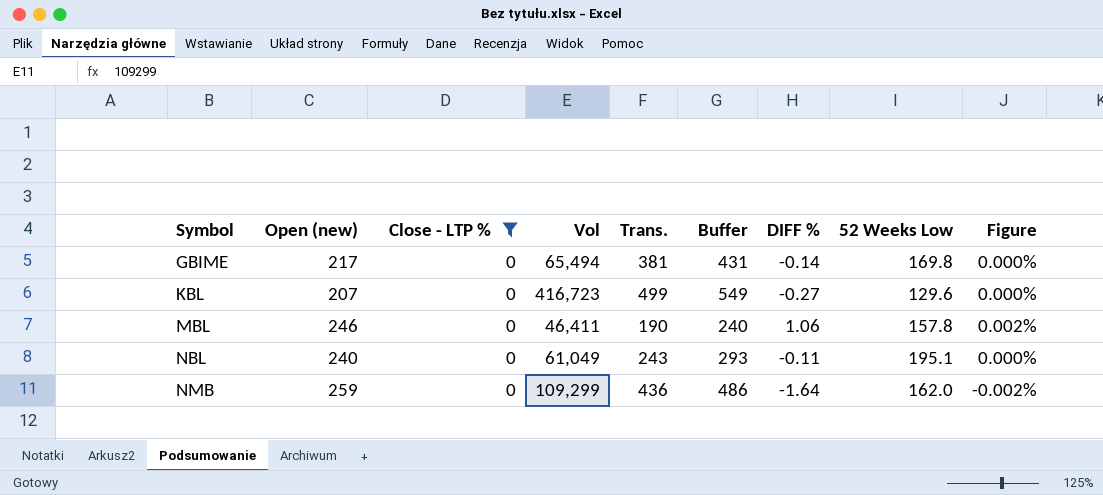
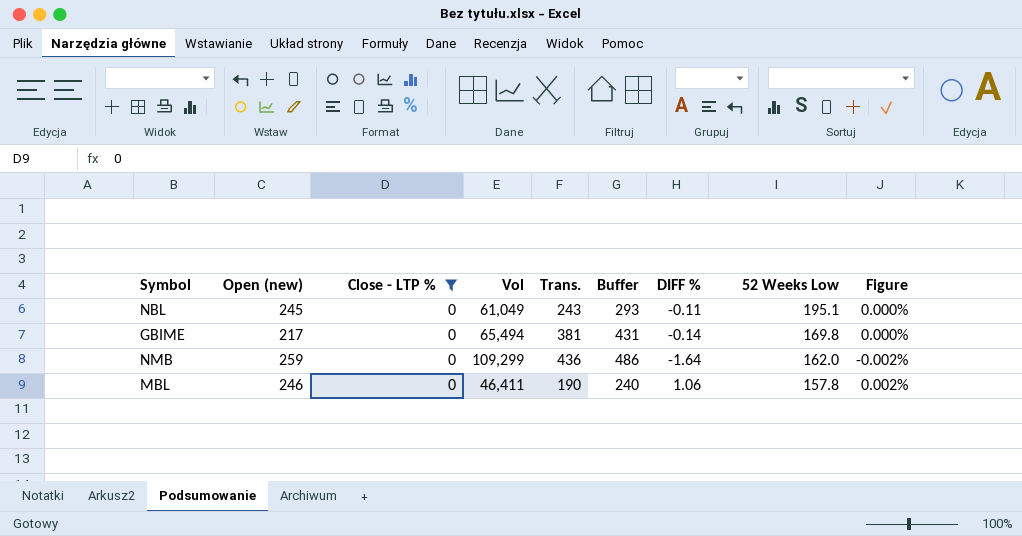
row order: Symbol ascending -> 52 Weeks Low descending
row KBL: 207 | 0 | 416,723 | 499 | 549 | -0.27 | 129.6 | 0.000% -> none
NBL | Open (new): 240 -> 245

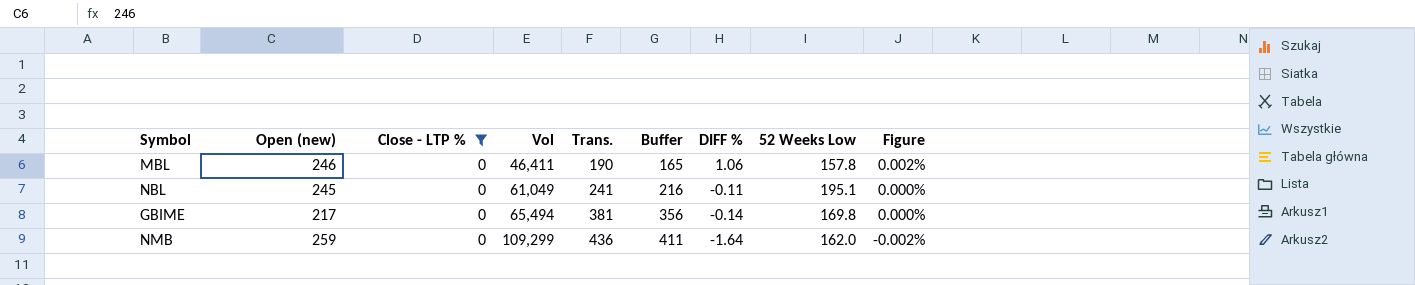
row order: 52 Weeks Low descending -> Vol ascending
column Buffer | formula: [Trans.] + 50 -> [Trans.] - 25
NBL | Trans.: 243 -> 241

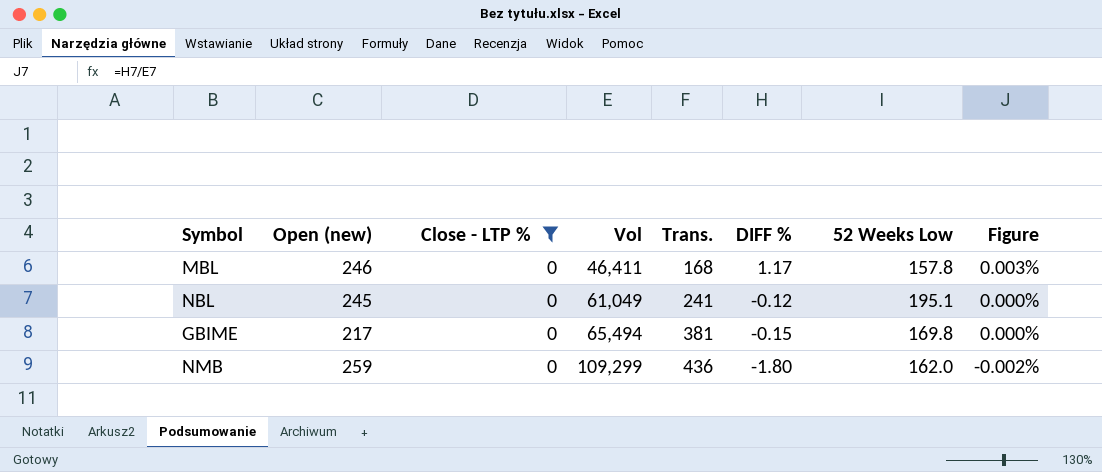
column Buffer | formula: [Trans.] - 25 -> none
MBL | Trans.: 190 -> 168
MBL | DIFF %: 1.06 -> 1.17
MBL | Figure: 0.002% -> 0.003%
NBL | DIFF %: -0.11 -> -0.12
GBIME | DIFF %: -0.14 -> -0.15
NMB | DIFF %: -1.64 -> -1.80

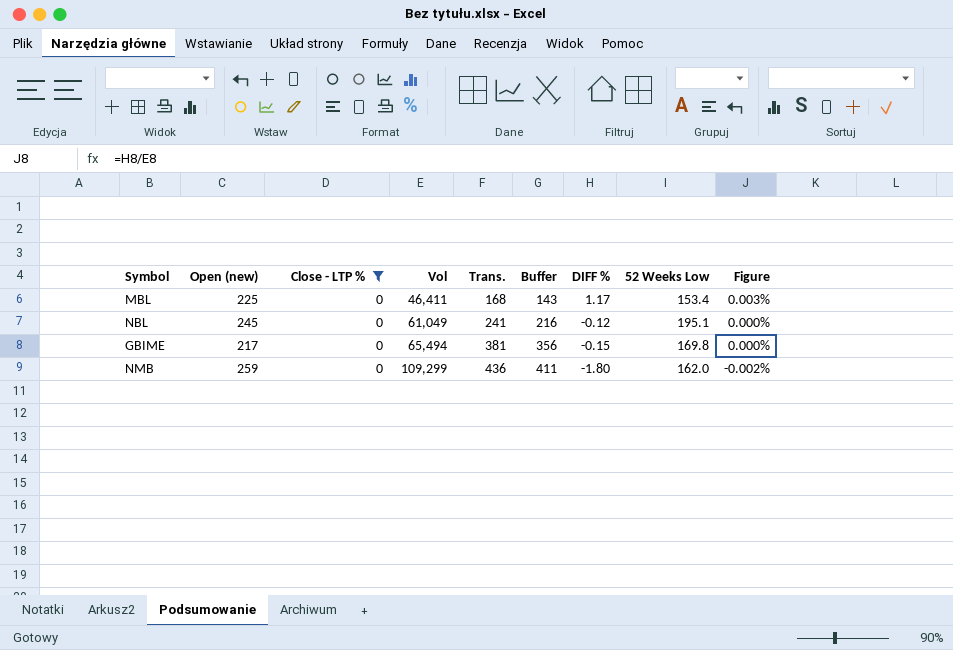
column Buffer | formula: none -> [Trans.] - 25
MBL | Open (new): 246 -> 225
MBL | 52 Weeks Low: 157.8 -> 153.4

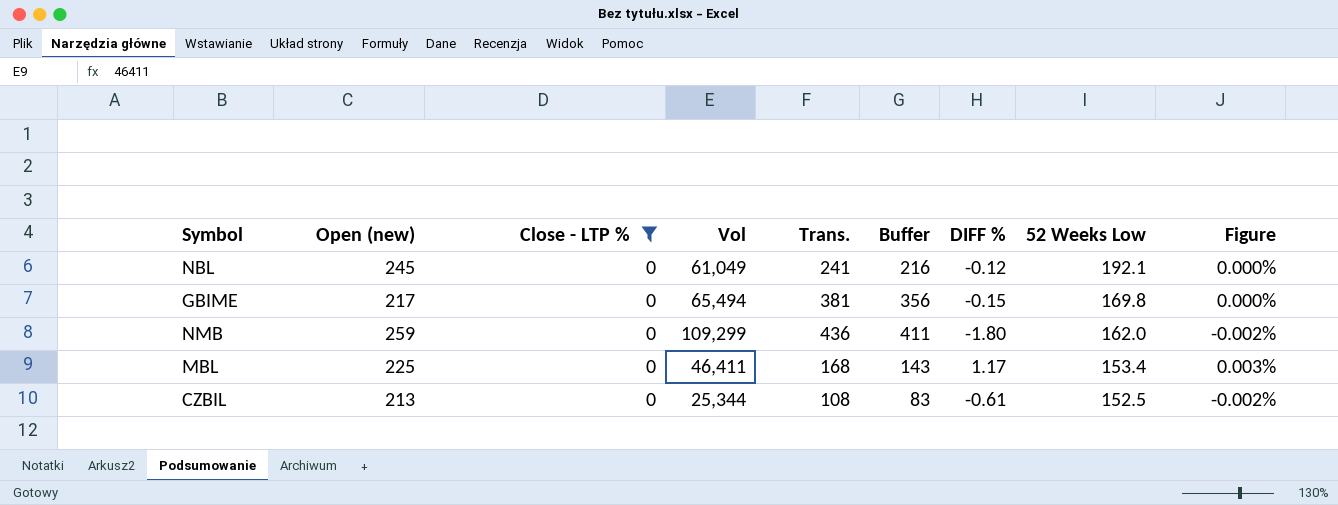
row order: Vol ascending -> 52 Weeks Low descending
NBL | 52 Weeks Low: 195.1 -> 192.1
row CZBIL: none -> 213 | 0 | 25,344 | 108 | 83 | -0.61 | 152.5 | -0.002%

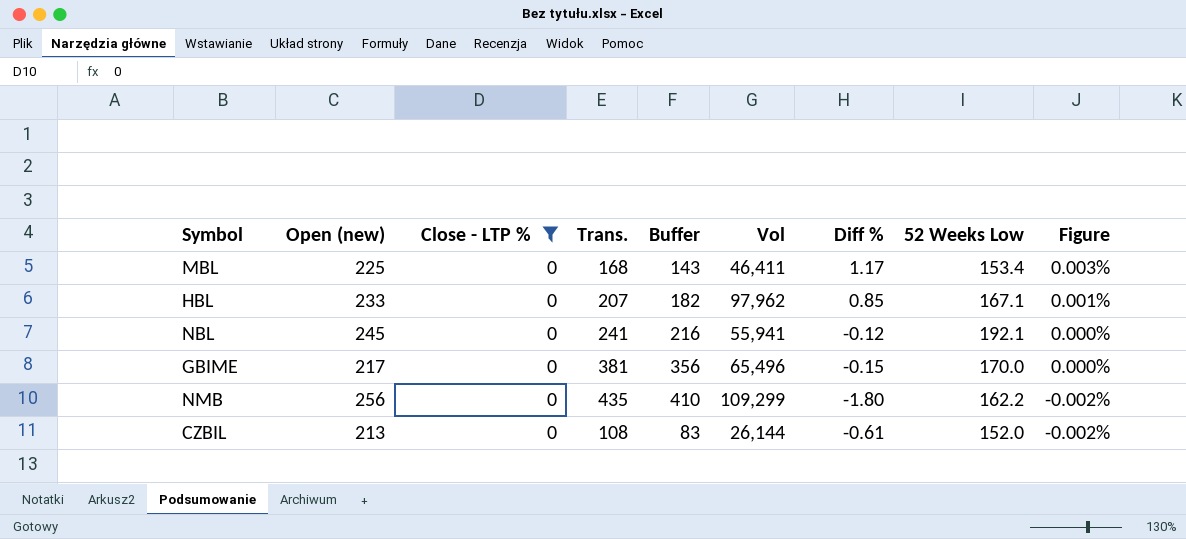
row order: 52 Weeks Low descending -> Figure descending
column Vol | position: 4 -> 6
column name: DIFF % -> Diff %
row HBL: none -> 233 | 0 | 207 | 182 | 97,962 | 0.85 | 167.1 | 0.001%
NBL | Vol: 61,049 -> 55,941
GBIME | Vol: 65,494 -> 65,496
GBIME | 52 Weeks Low: 169.8 -> 170.0
NMB | Open (new): 259 -> 256
NMB | Trans.: 436 -> 435
NMB | Buffer: 411 -> 410
NMB | 52 Weeks Low: 162.0 -> 162.2
CZBIL | Vol: 25,344 -> 26,144
CZBIL | 52 Weeks Low: 152.5 -> 152.0

